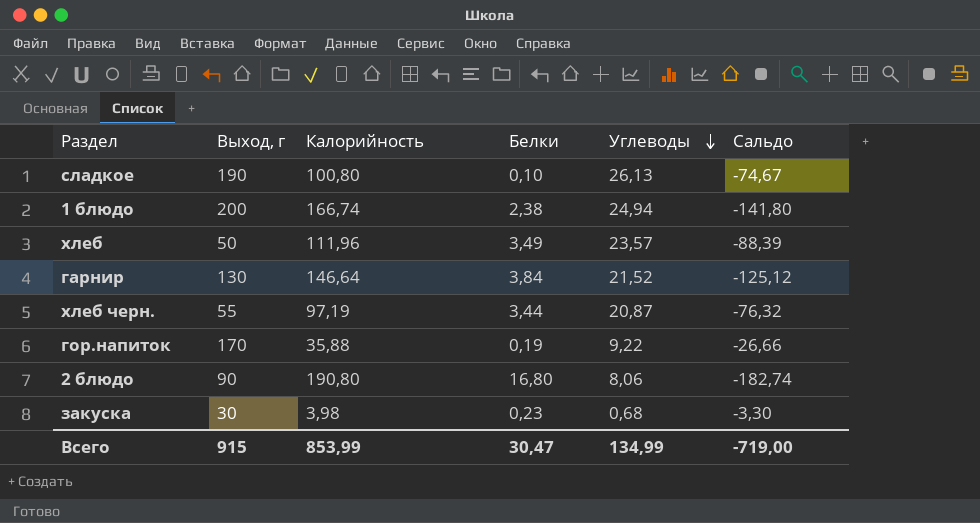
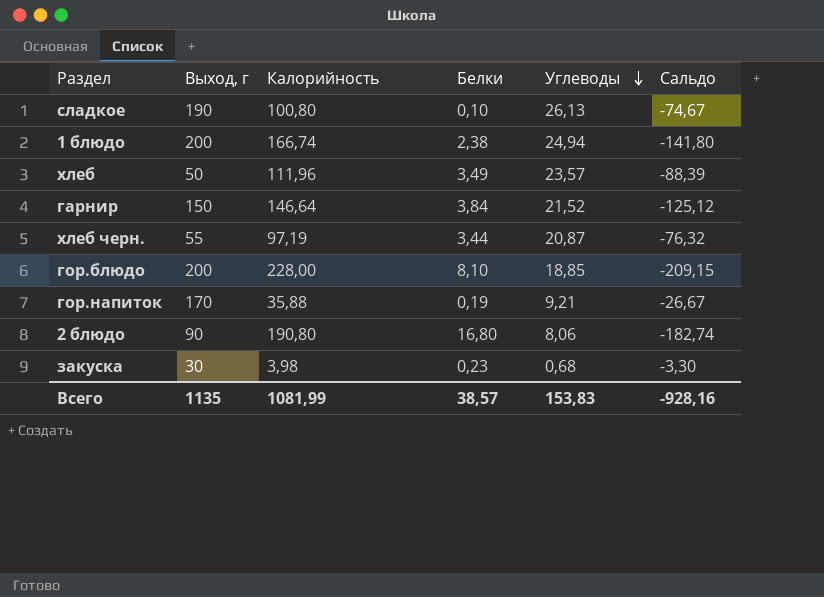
гарнир | Выход, г: 130 -> 150
row гор.блюдо: none -> 200 | 228,00 | 8,10 | 18,85 | -209,15
гор.напиток | Углеводы: 9,22 -> 9,21
гор.напиток | Сальдо: -26,66 -> -26,67
Всего | Выход, г: 915 -> 1135
Всего | Калорийность: 853,99 -> 1081,99
Всего | Белки: 30,47 -> 38,57
Всего | Углеводы: 134,99 -> 153,83
Всего | Сальдо: -719,00 -> -928,16

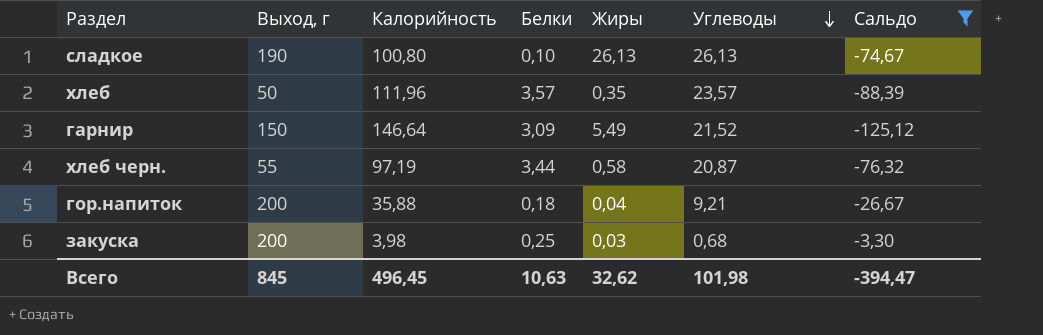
filter: none -> Сальдо >= -125,12
column Жиры | position: none -> 5
хлеб | Белки: 3,49 -> 3,57
гарнир | Белки: 3,84 -> 3,09
гор.напиток | Выход, г: 170 -> 200
гор.напиток | Белки: 0,19 -> 0,18
закуска | Выход, г: 30 -> 200
закуска | Белки: 0,23 -> 0,25
Всего | Выход, г: 1135 -> 845
Всего | Калорийность: 1081,99 -> 496,45
Всего | Белки: 38,57 -> 10,63
Всего | Углеводы: 153,83 -> 101,98
Всего | Сальдо: -928,16 -> -394,47

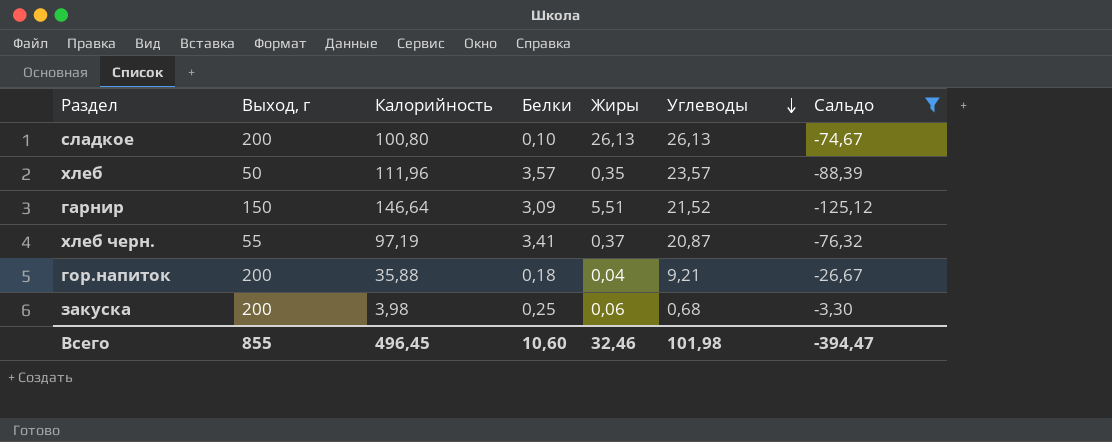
сладкое | Выход, г: 190 -> 200
гарнир | Жиры: 5,49 -> 5,51
хлеб черн. | Белки: 3,44 -> 3,41
хлеб черн. | Жиры: 0,58 -> 0,37
закуска | Жиры: 0,03 -> 0,06
Всего | Выход, г: 845 -> 855
Всего | Белки: 10,63 -> 10,60
Всего | Жиры: 32,62 -> 32,46

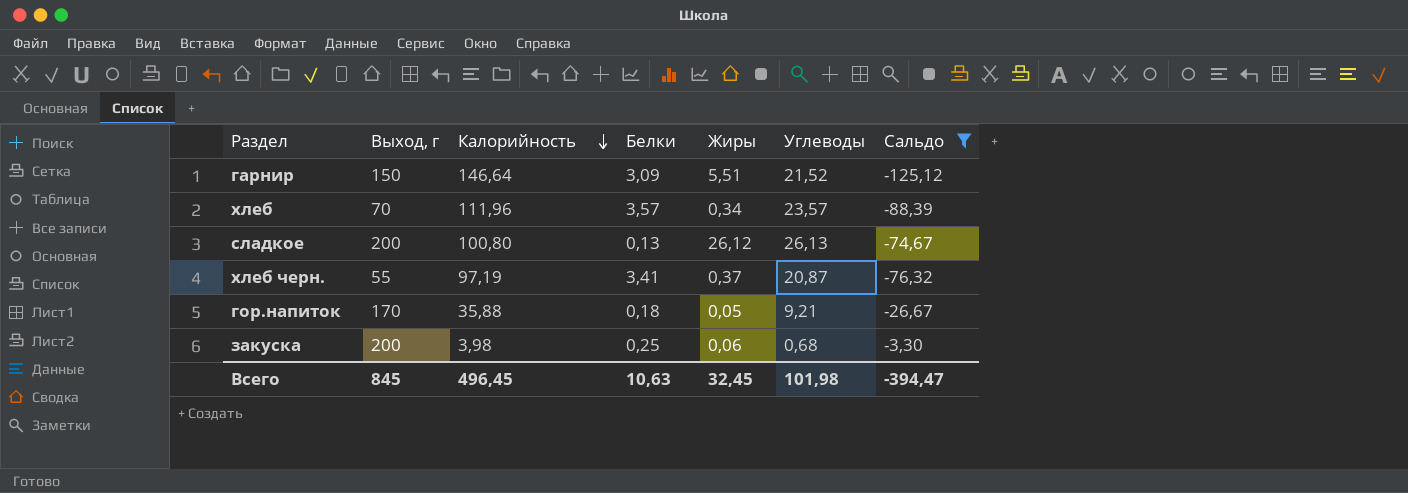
row order: Углеводы descending -> Калорийность descending
хлеб | Выход, г: 50 -> 70
хлеб | Жиры: 0,35 -> 0,34
сладкое | Белки: 0,10 -> 0,13
сладкое | Жиры: 26,13 -> 26,12
гор.напиток | Выход, г: 200 -> 170
гор.напиток | Жиры: 0,04 -> 0,05
Всего | Выход, г: 855 -> 845
Всего | Белки: 10,60 -> 10,63
Всего | Жиры: 32,46 -> 32,45

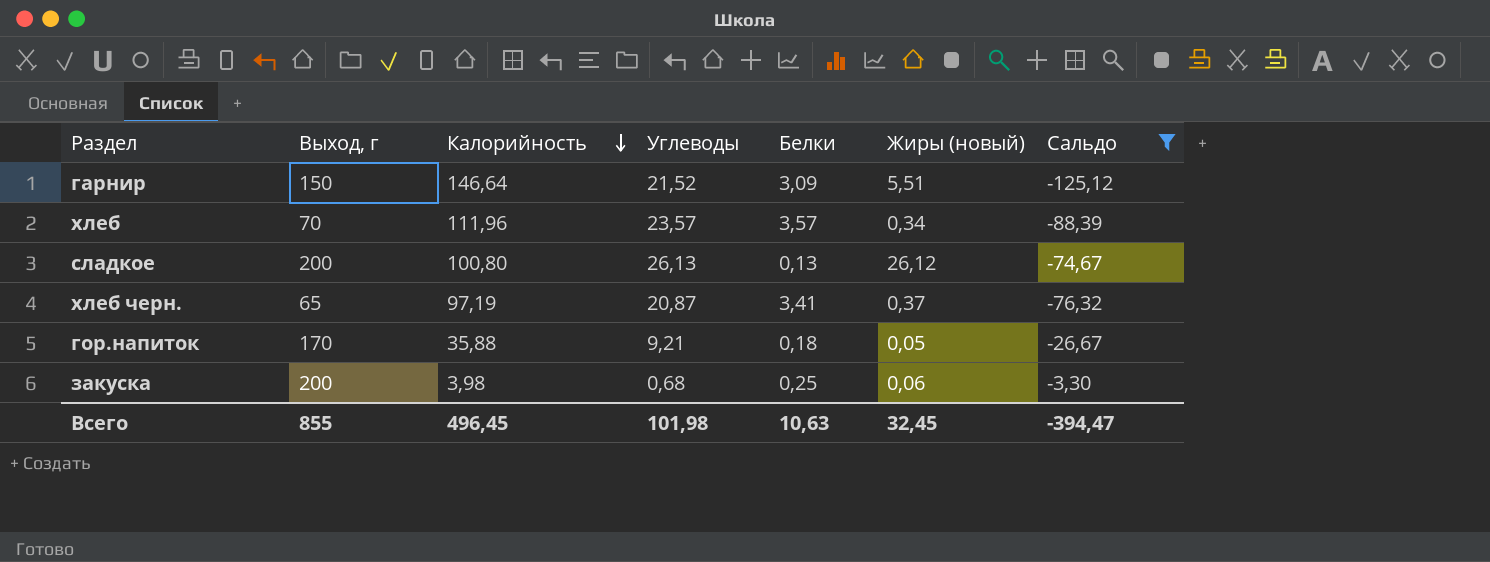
column Углеводы | position: 6 -> 4
column name: Жиры -> Жиры (новый)
хлеб черн. | Выход, г: 55 -> 65
Всего | Выход, г: 845 -> 855

